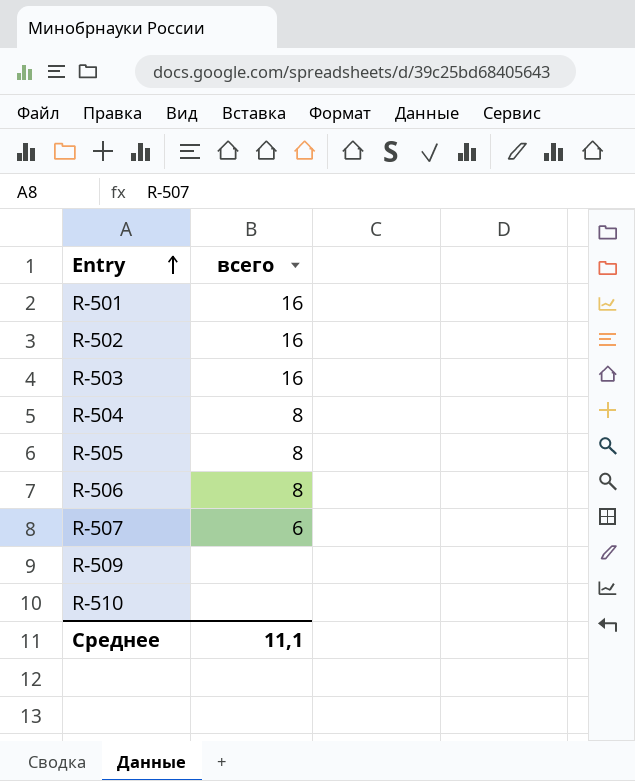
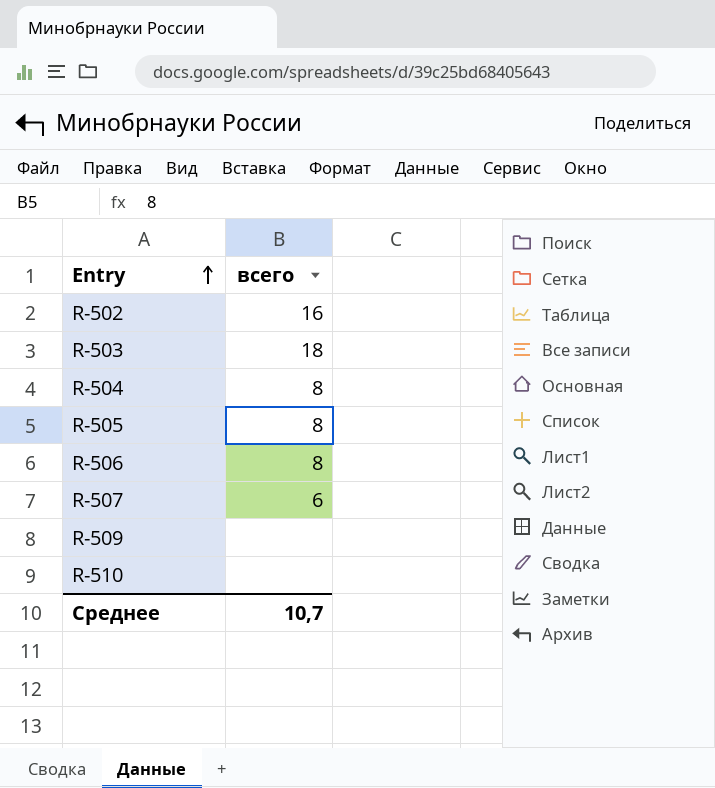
row R-501: 16 -> none
R-503 | всего: 16 -> 18
Среднее | всего: 11,1 -> 10,7

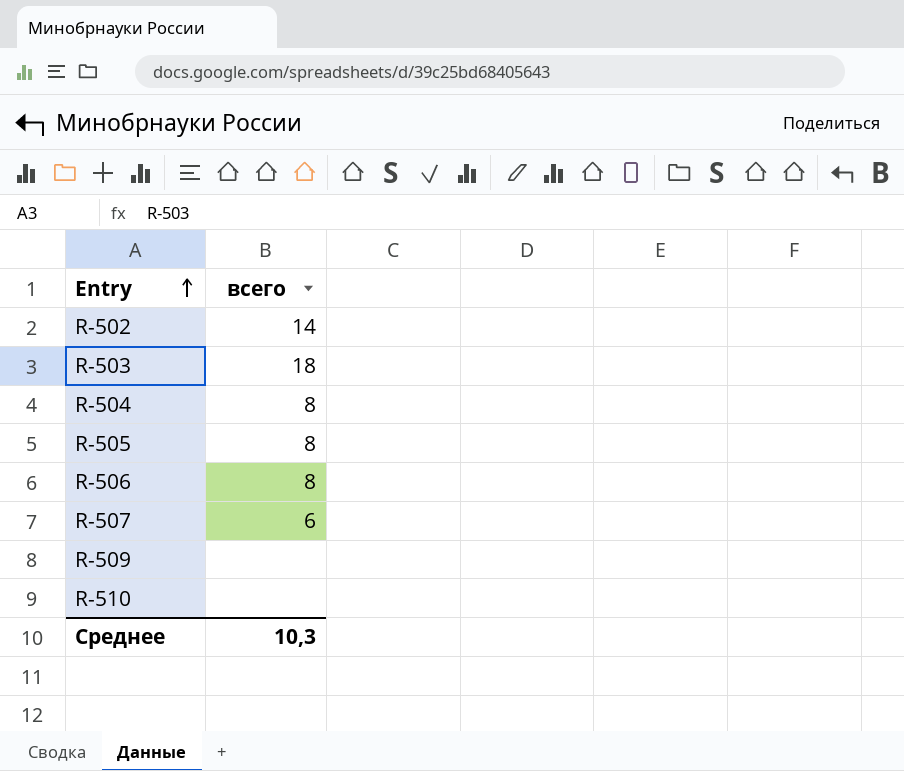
R-502 | всего: 16 -> 14
Среднее | всего: 10,7 -> 10,3

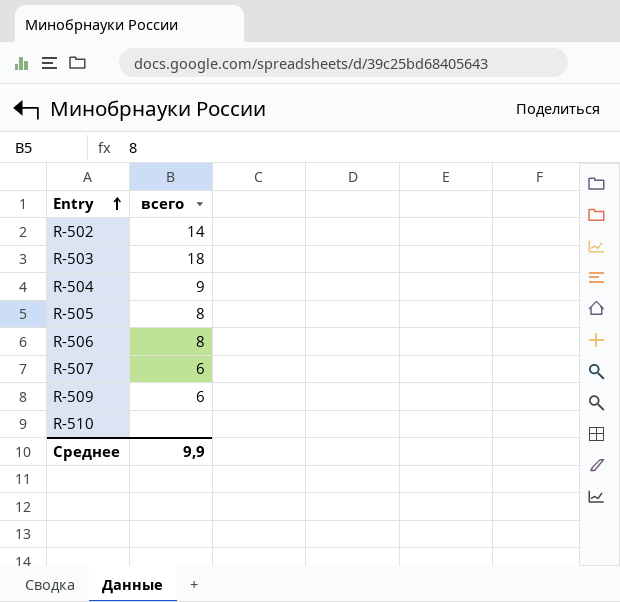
R-504 | всего: 8 -> 9
R-509 | всего: none -> 6
Среднее | всего: 10,3 -> 9,9

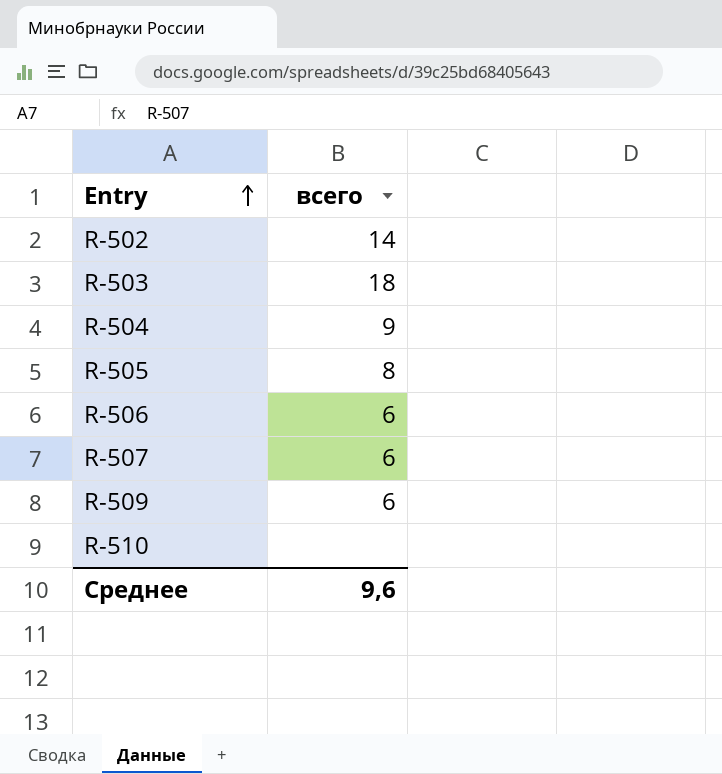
R-506 | всего: 8 -> 6
Среднее | всего: 9,9 -> 9,6

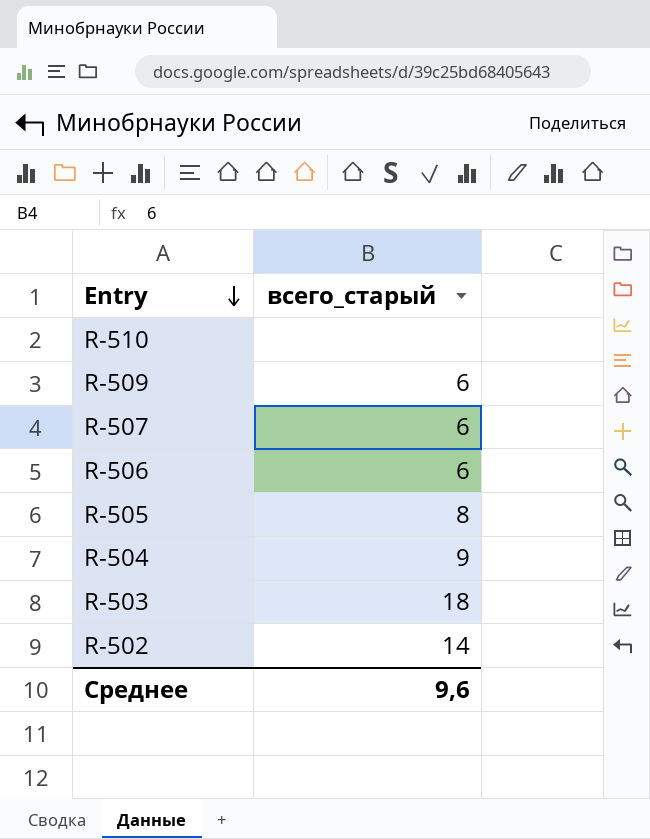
row order: Entry ascending -> Entry descending
column name: всего -> всего_старый

